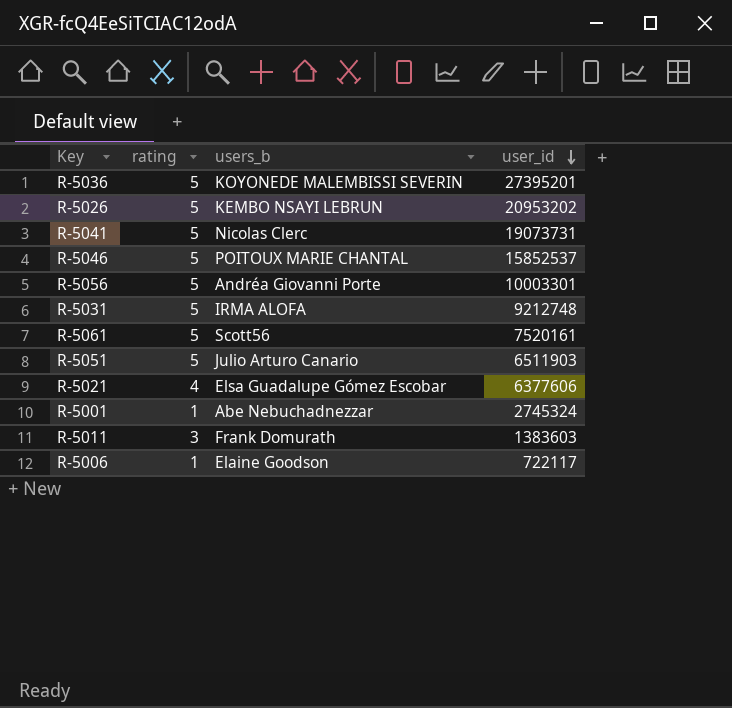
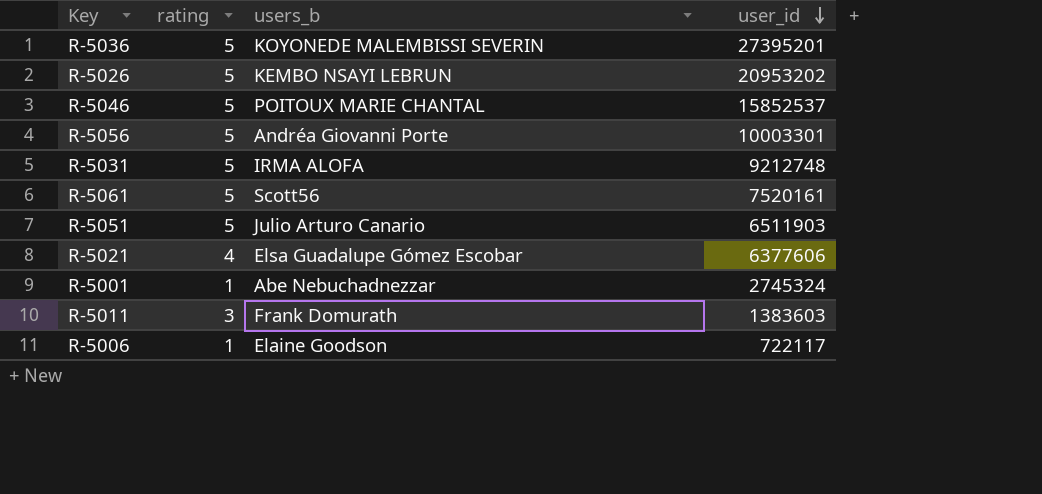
row R-5041: 5 | Nicolas Clerc | 19073731 -> none

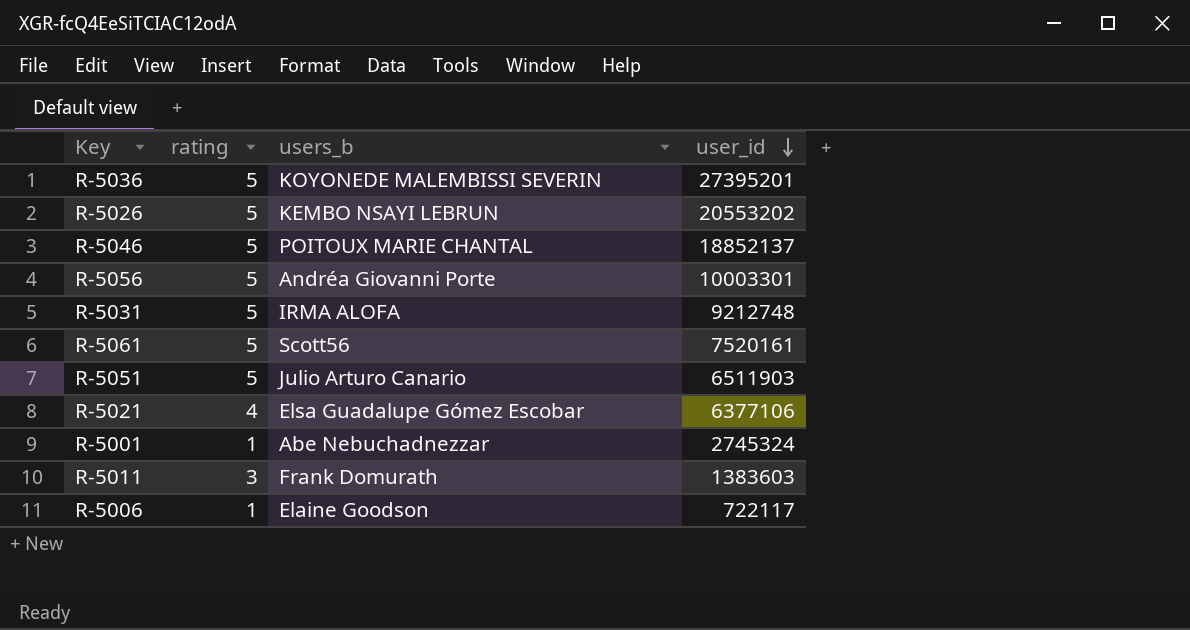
R-5026 | user_id: 20953202 -> 20553202
R-5046 | user_id: 15852537 -> 18852137
R-5021 | user_id: 6377606 -> 6377106

